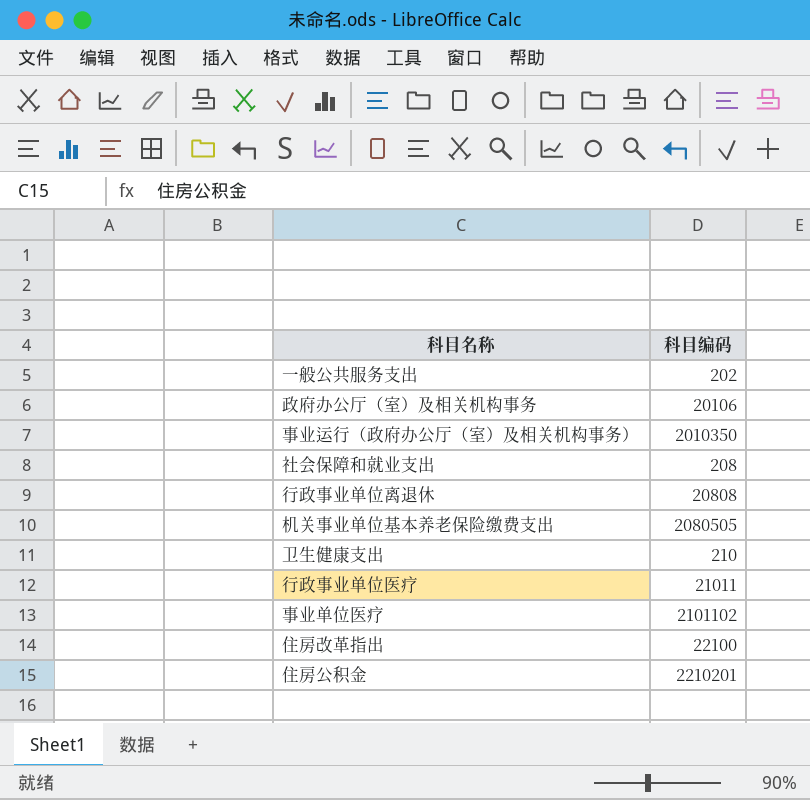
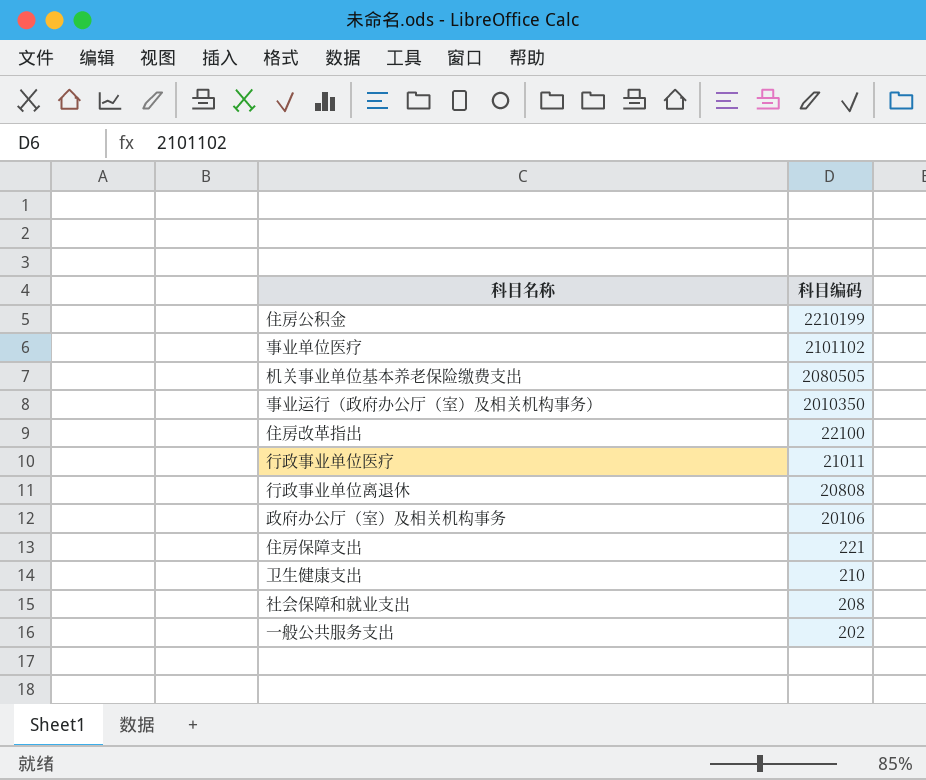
row order: none -> 科目编码 descending
住房公积金 | 科目编码: 2210201 -> 2210199
row 住房保障支出: none -> 221

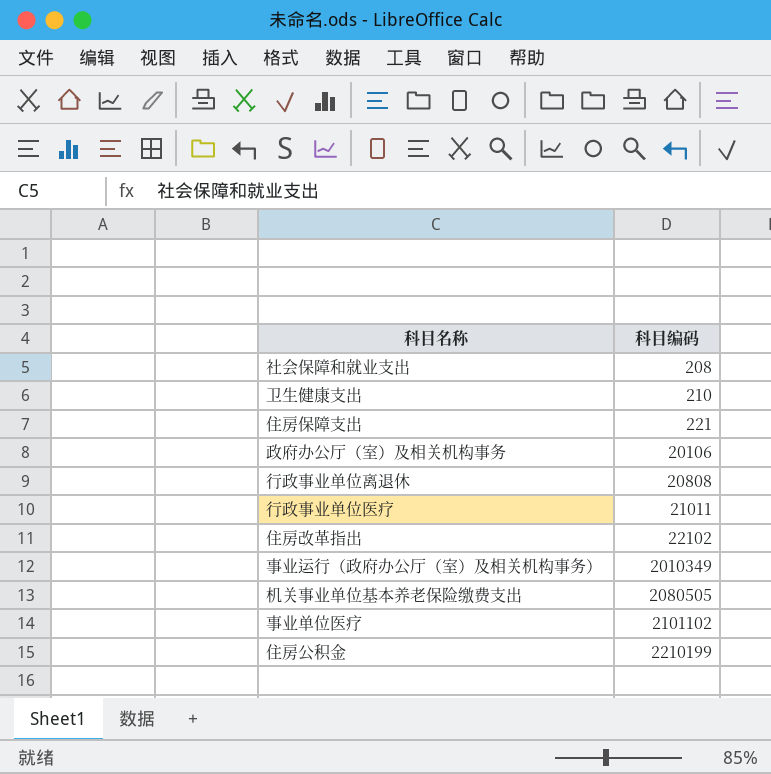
row order: 科目编码 descending -> 科目编码 ascending
row 一般公共服务支出: 202 -> none
住房改革指出 | 科目编码: 22100 -> 22102
事业运行（政府办公厅（室）及相关机构事务） | 科目编码: 2010350 -> 2010349

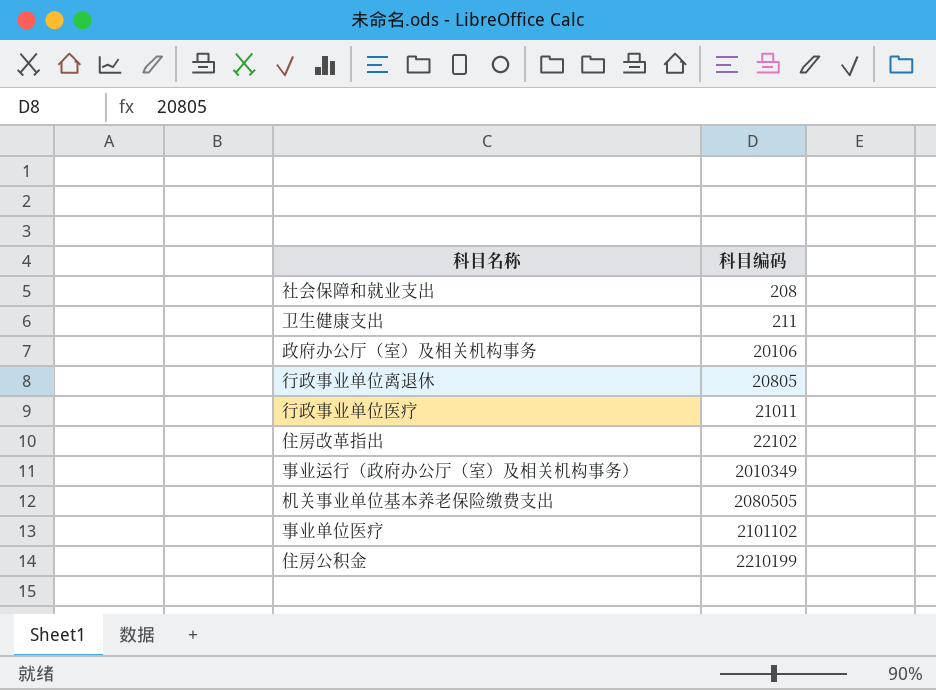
row 住房保障支出: 221 -> none
卫生健康支出 | 科目编码: 210 -> 211
行政事业单位离退休 | 科目编码: 20808 -> 20805

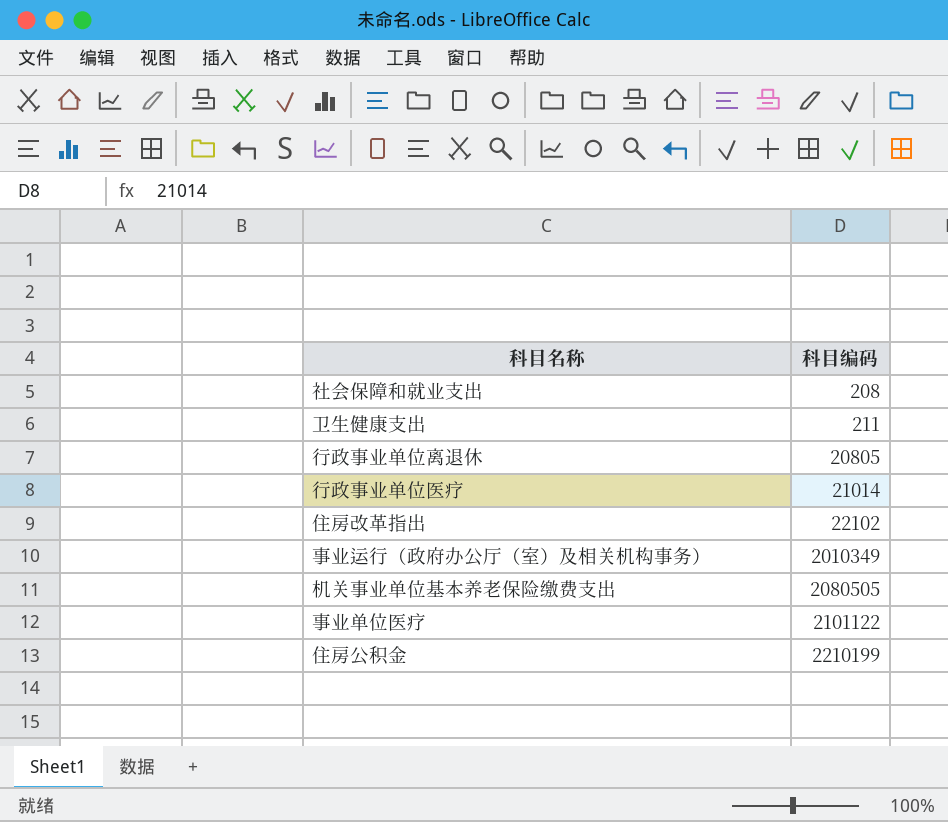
row 政府办公厅（室）及相关机构事务: 20106 -> none
行政事业单位医疗 | 科目编码: 21011 -> 21014
事业单位医疗 | 科目编码: 2101102 -> 2101122

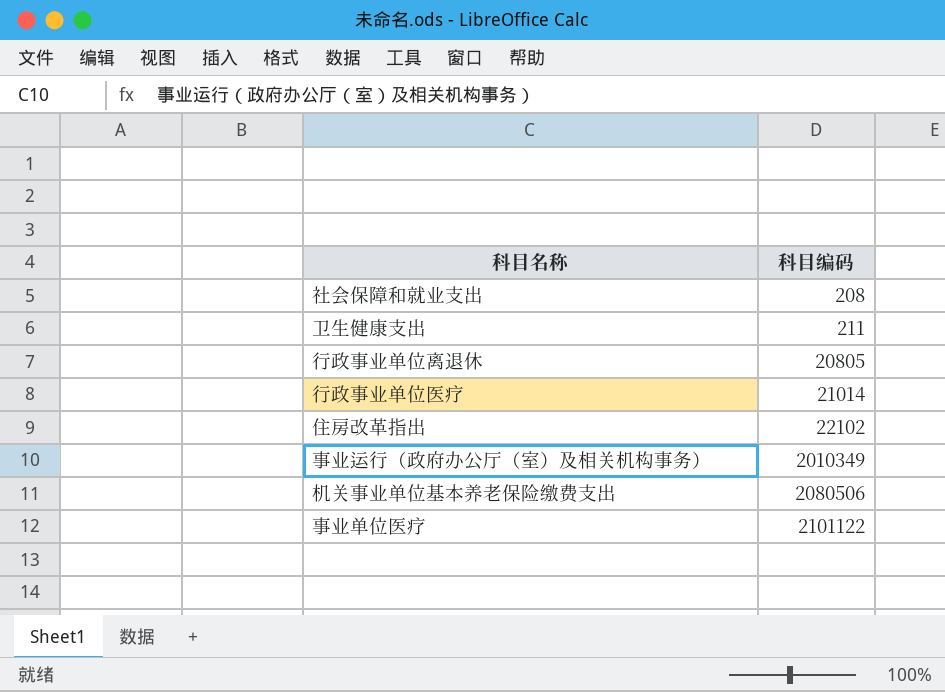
row 住房公积金: 2210199 -> none
机关事业单位基本养老保险缴费支出 | 科目编码: 2080505 -> 2080506

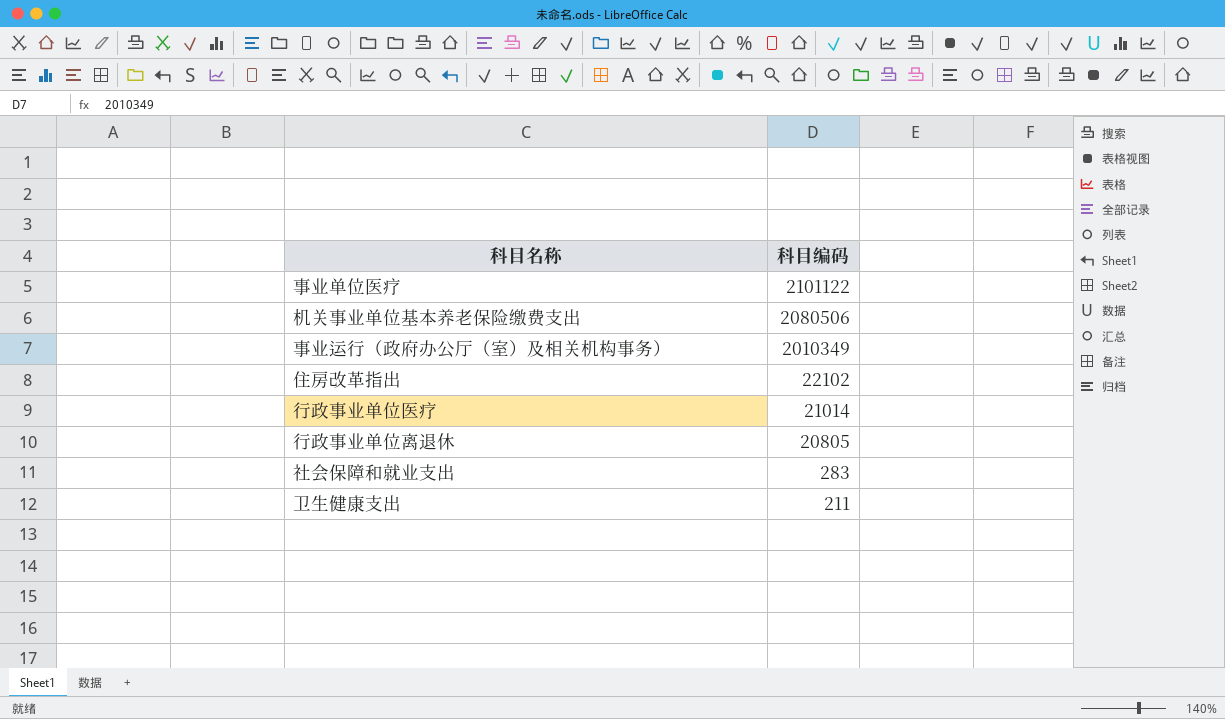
row order: 科目编码 ascending -> 科目编码 descending
社会保障和就业支出 | 科目编码: 208 -> 283

